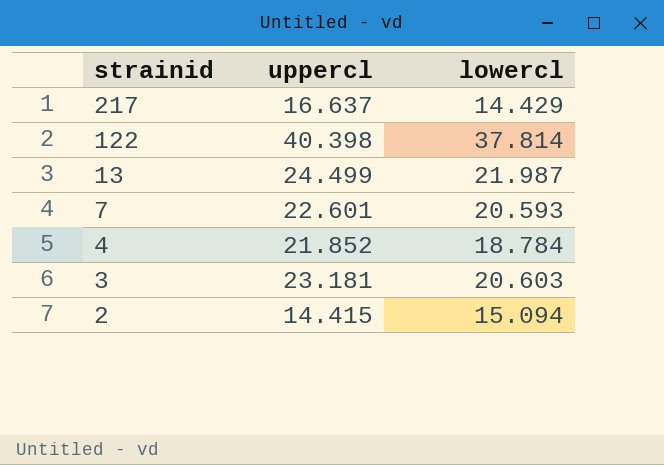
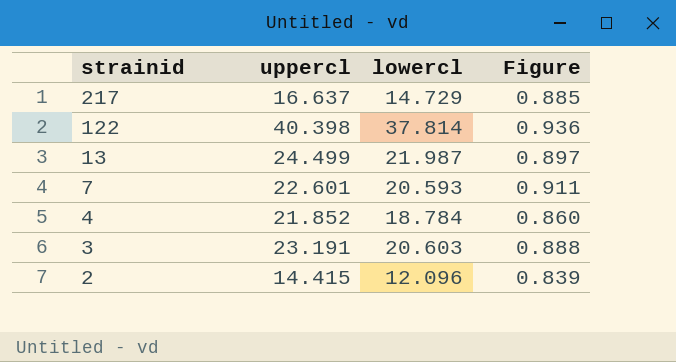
column Figure | formula: none -> [lowercl] / [uppercl]
217 | lowercl: 14.429 -> 14.729
3 | uppercl: 23.181 -> 23.191
2 | lowercl: 15.094 -> 12.096

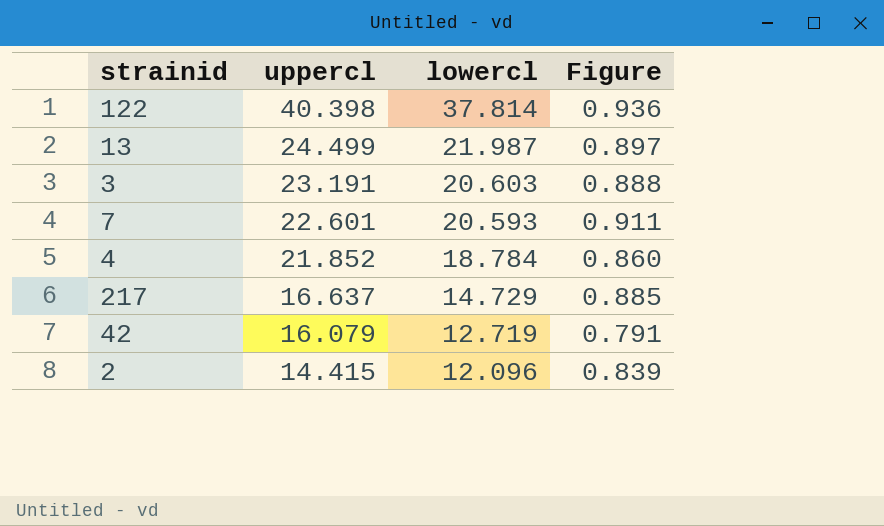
row order: strainid descending -> uppercl descending
row 42: none -> 16.079 | 12.719 | 0.791

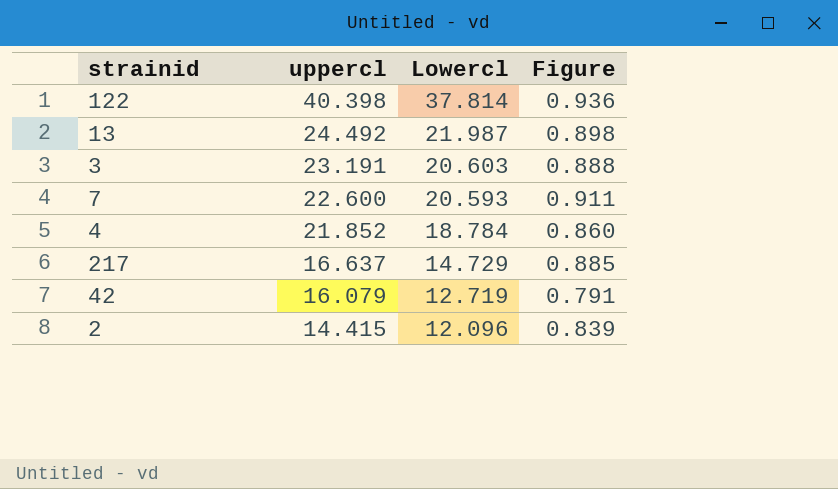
column name: lowercl -> Lowercl
13 | uppercl: 24.499 -> 24.492
13 | Figure: 0.897 -> 0.898
7 | uppercl: 22.601 -> 22.600

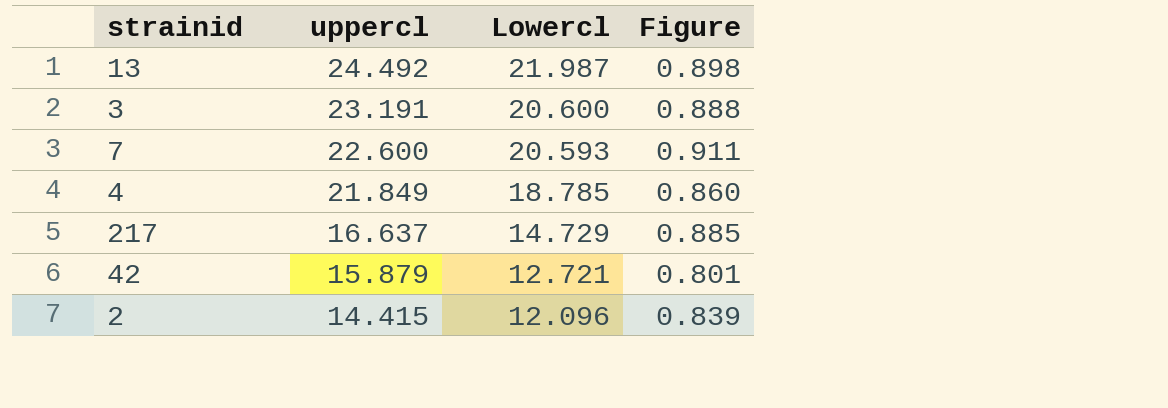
row 122: 40.398 | 37.814 | 0.936 -> none
3 | Lowercl: 20.603 -> 20.600
4 | uppercl: 21.852 -> 21.849
4 | Lowercl: 18.784 -> 18.785
42 | uppercl: 16.079 -> 15.879
42 | Lowercl: 12.719 -> 12.721
42 | Figure: 0.791 -> 0.801

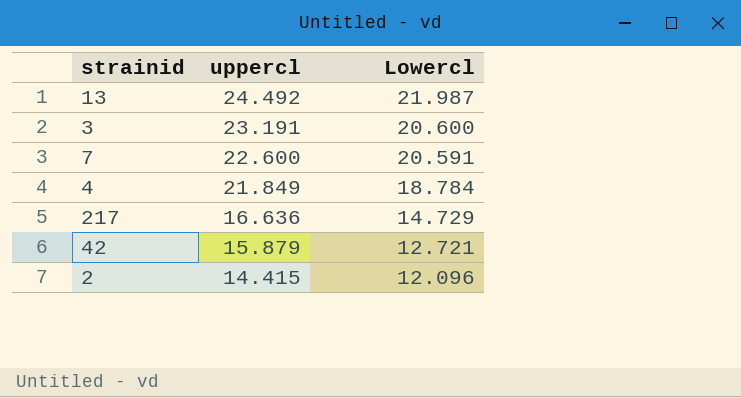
column Figure | formula: [Lowercl] / [uppercl] -> none
7 | Lowercl: 20.593 -> 20.591
4 | Lowercl: 18.785 -> 18.784
217 | uppercl: 16.637 -> 16.636

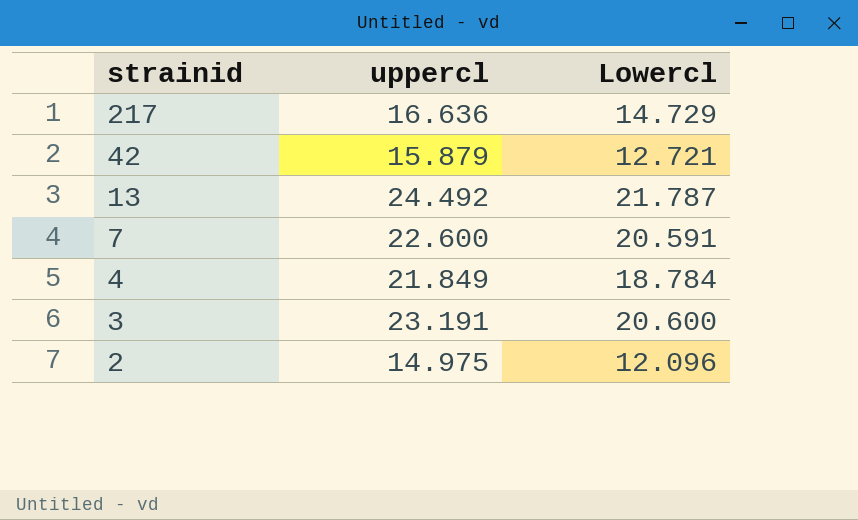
row order: uppercl descending -> strainid descending
13 | Lowercl: 21.987 -> 21.787
2 | uppercl: 14.415 -> 14.975

